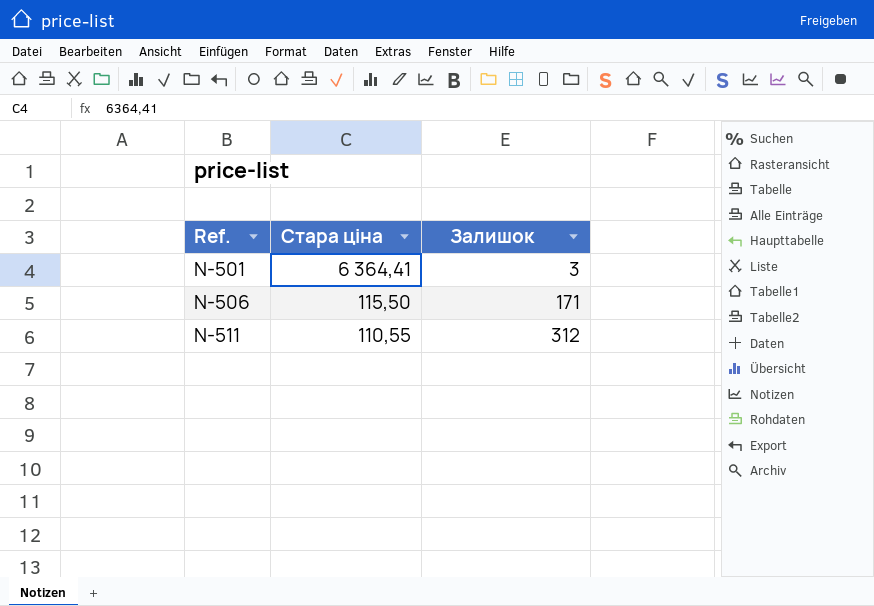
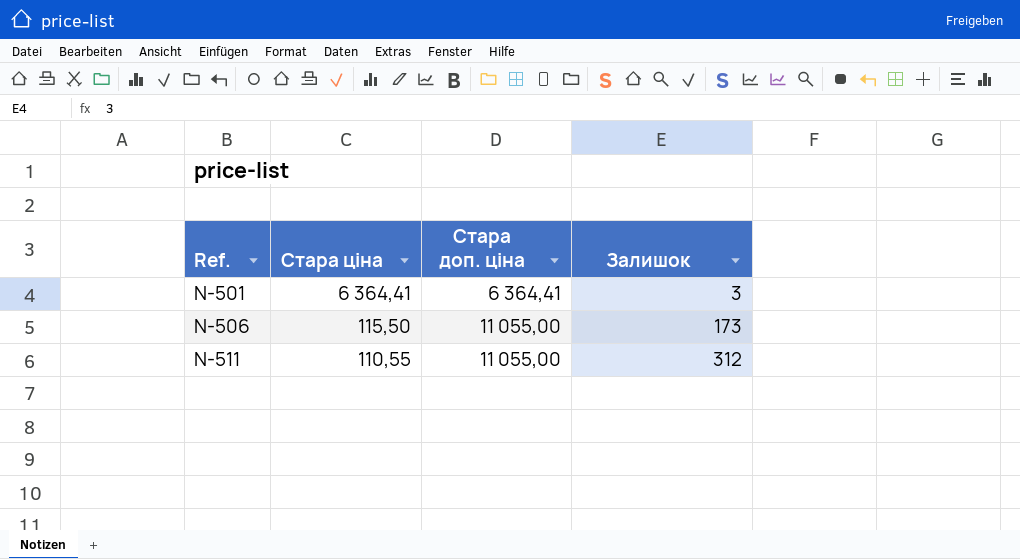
column Стара доп. ціна | position: none -> 3
N-506 | Залишок: 171 -> 173

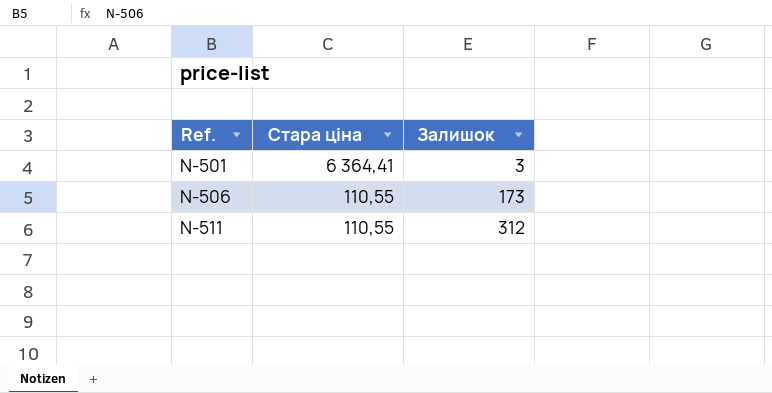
column Стара доп. ціна | position: 3 -> none
N-506 | Стара ціна: 115,50 -> 110,55

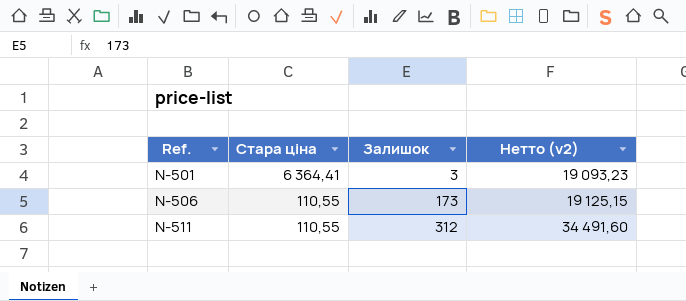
column Нетто (v2) | formula: none -> [Стара ціна] * [Залишок]

